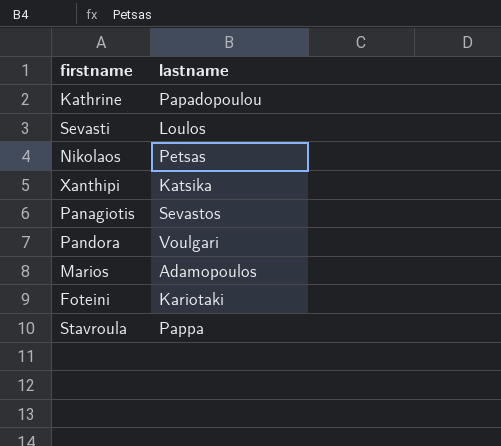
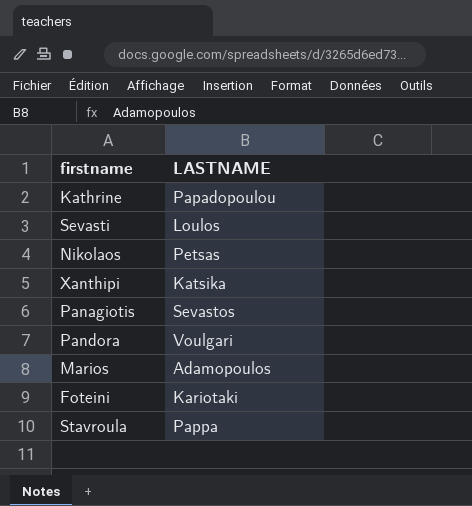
column name: lastname -> LASTNAME

